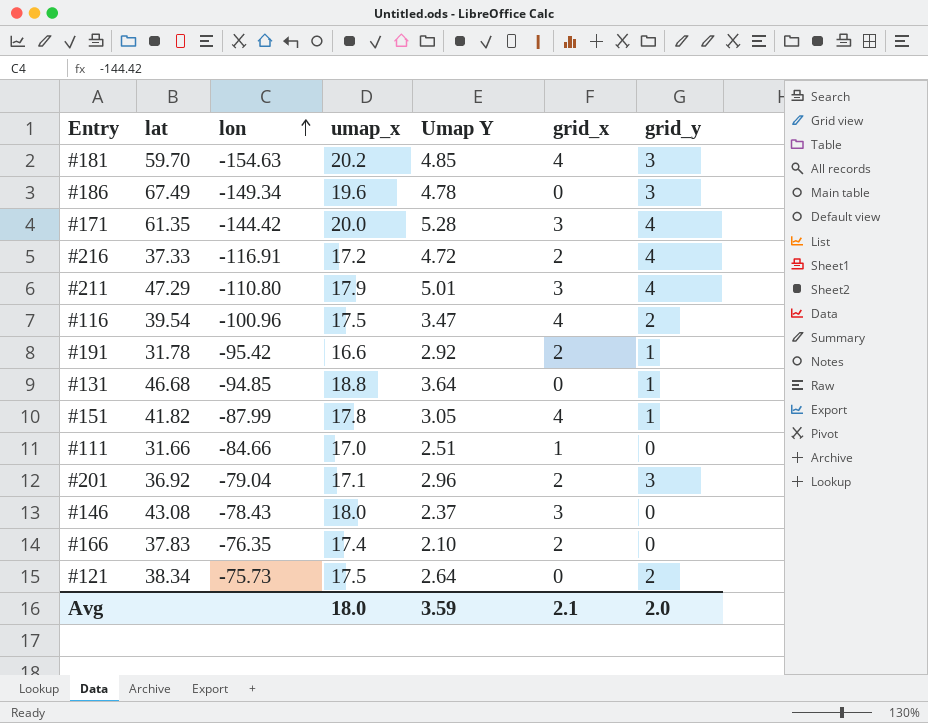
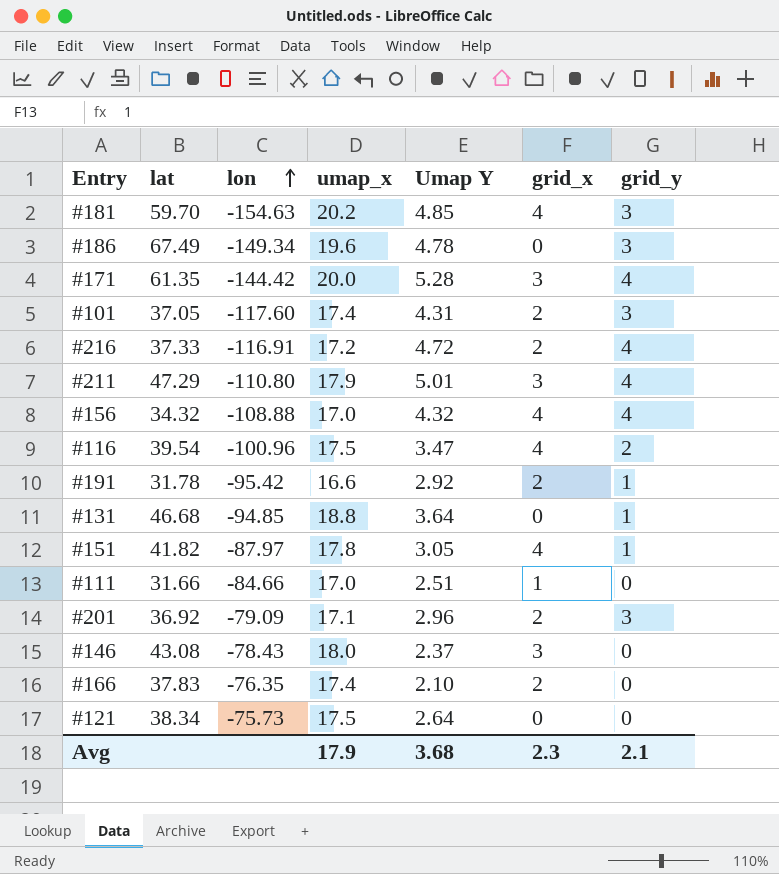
row #101: none -> 37.05 | -117.60 | 17.4 | 4.31 | 2 | 3
row #156: none -> 34.32 | -108.88 | 17.0 | 4.32 | 4 | 4
#151 | lon: -87.99 -> -87.97
#201 | lon: -79.04 -> -79.09
#121 | grid_y: 2 -> 0
Avg | umap_x: 18.0 -> 17.9
Avg | Umap Y: 3.59 -> 3.68
Avg | grid_x: 2.1 -> 2.3
Avg | grid_y: 2.0 -> 2.1

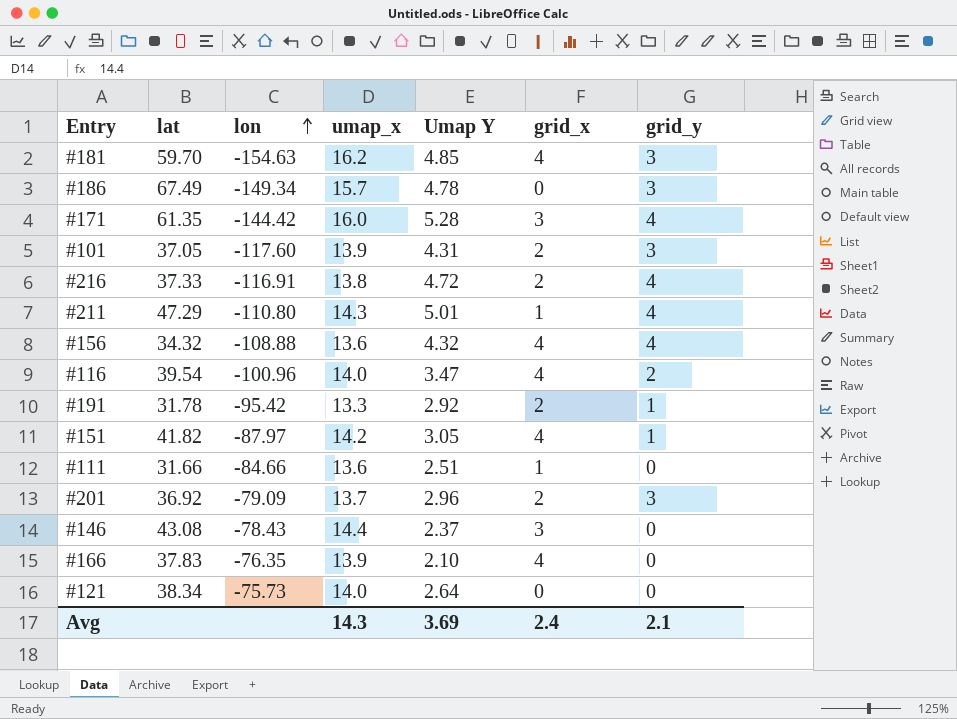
row #131: 46.68 | -94.85 | 18.8 | 3.64 | 0 | 1 -> none
#181 | umap_x: 20.2 -> 16.2
#186 | umap_x: 19.6 -> 15.7
#171 | umap_x: 20.0 -> 16.0
#101 | umap_x: 17.4 -> 13.9
#216 | umap_x: 17.2 -> 13.8
#211 | umap_x: 17.9 -> 14.3
#211 | grid_x: 3 -> 1
#156 | umap_x: 17.0 -> 13.6
#116 | umap_x: 17.5 -> 14.0
#191 | umap_x: 16.6 -> 13.3
#151 | umap_x: 17.8 -> 14.2
#111 | umap_x: 17.0 -> 13.6
#201 | umap_x: 17.1 -> 13.7
#146 | umap_x: 18.0 -> 14.4
#166 | umap_x: 17.4 -> 13.9
#166 | grid_x: 2 -> 4
#121 | umap_x: 17.5 -> 14.0
Avg | umap_x: 17.9 -> 14.3
Avg | Umap Y: 3.68 -> 3.69
Avg | grid_x: 2.3 -> 2.4

